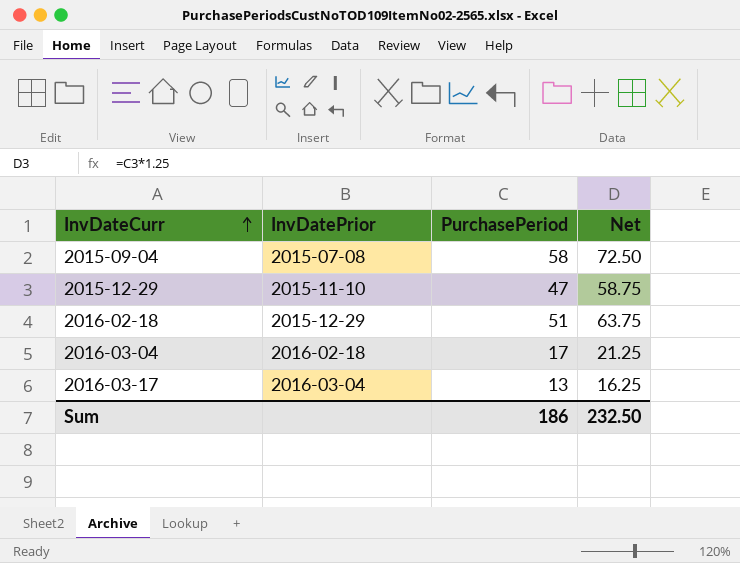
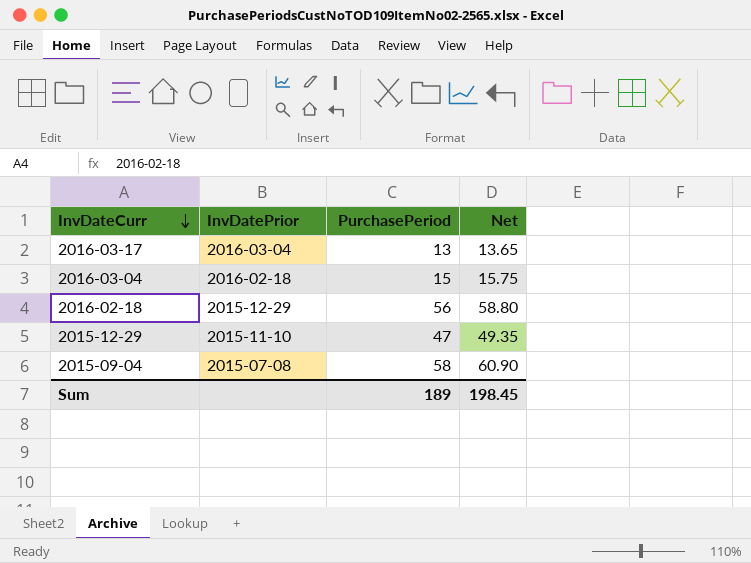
row order: InvDateCurr ascending -> InvDateCurr descending
column Net | formula: [PurchasePeriod] * 1.25 -> [PurchasePeriod] * 1.05
2016-03-04 | PurchasePeriod: 17 -> 15
2016-02-18 | PurchasePeriod: 51 -> 56
Sum | PurchasePeriod: 186 -> 189
Sum | Net: 232.50 -> 198.45

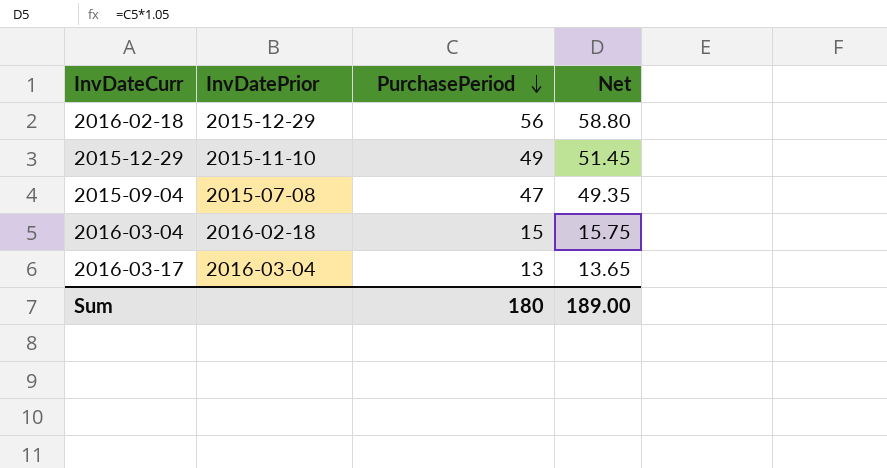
row order: InvDateCurr descending -> PurchasePeriod descending
2015-12-29 | PurchasePeriod: 47 -> 49
2015-12-29 | Net: 49.35 -> 51.45
2015-09-04 | PurchasePeriod: 58 -> 47
2015-09-04 | Net: 60.90 -> 49.35
Sum | PurchasePeriod: 189 -> 180
Sum | Net: 198.45 -> 189.00

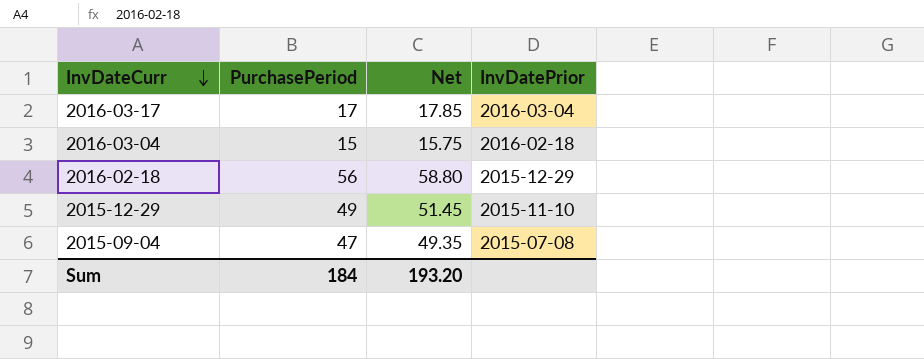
row order: PurchasePeriod descending -> InvDateCurr descending
column InvDatePrior | position: 2 -> 4
2016-03-17 | PurchasePeriod: 13 -> 17
2016-03-17 | Net: 13.65 -> 17.85
Sum | PurchasePeriod: 180 -> 184
Sum | Net: 189.00 -> 193.20

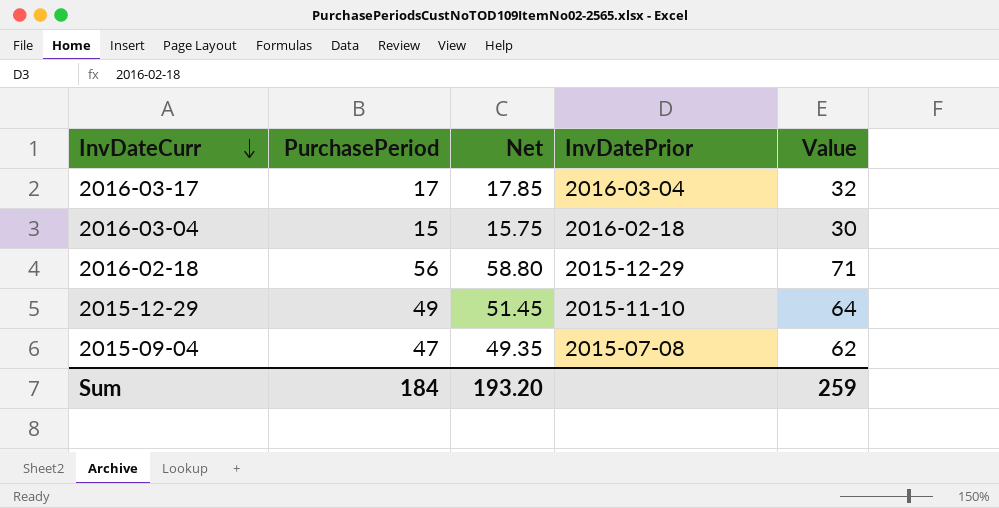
column Value | formula: none -> [PurchasePeriod] + 15

